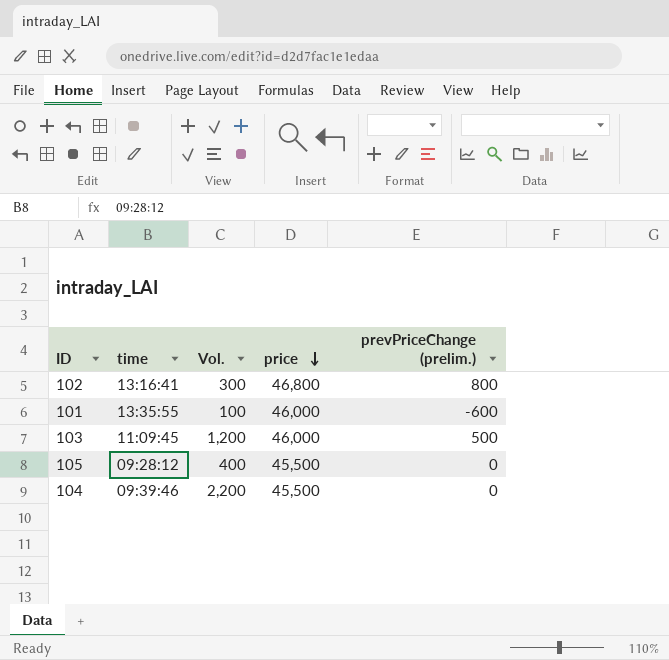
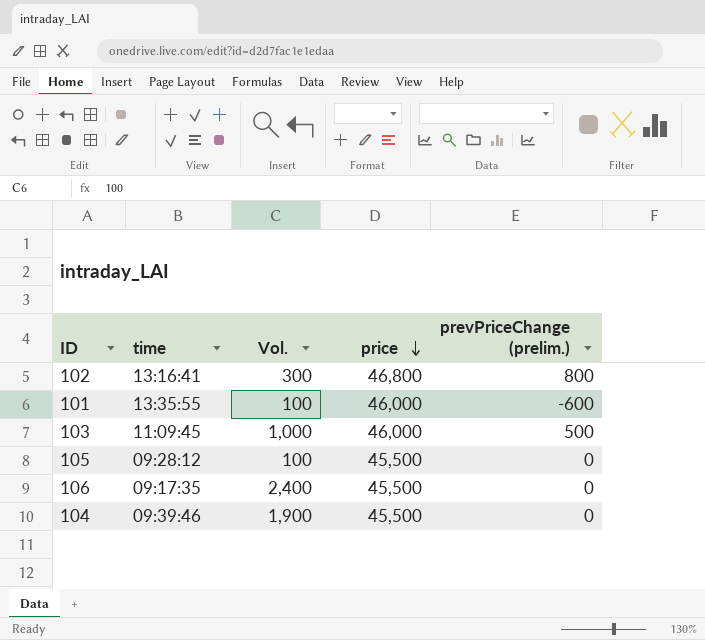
103 | Vol.: 1,200 -> 1,000
105 | Vol.: 400 -> 100
row 106: none -> 09:17:35 | 2,400 | 45,500 | 0
104 | Vol.: 2,200 -> 1,900

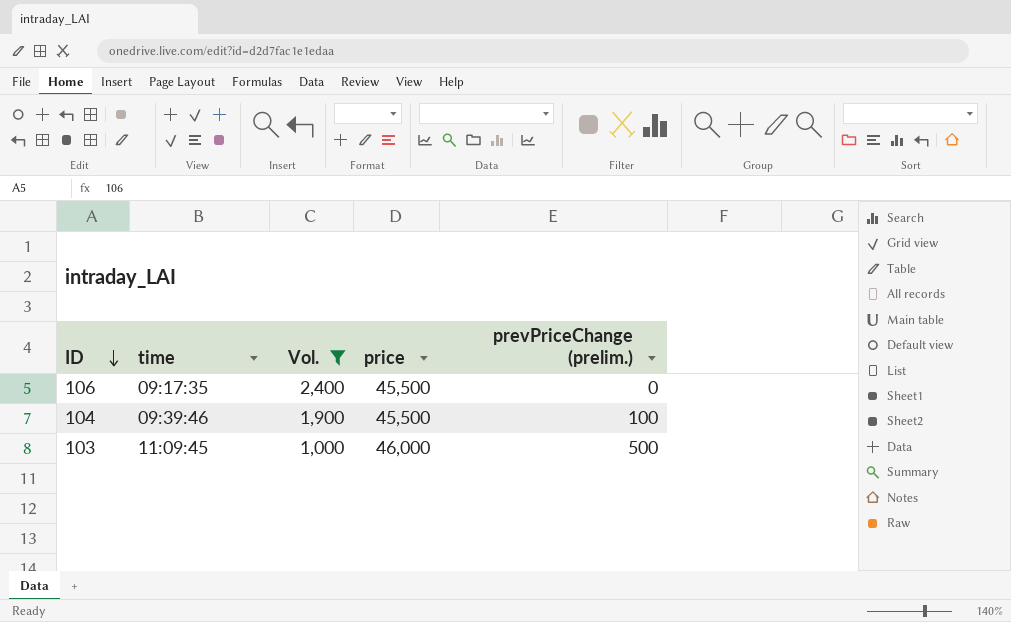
filter: none -> Vol. >= 1,000
row order: price descending -> ID descending
104 | prevPriceChange (prelim.): 0 -> 100

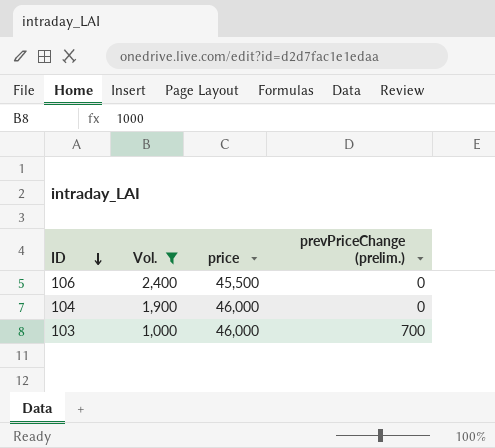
column time | position: 2 -> none
104 | price: 45,500 -> 46,000
104 | prevPriceChange (prelim.): 100 -> 0
103 | prevPriceChange (prelim.): 500 -> 700

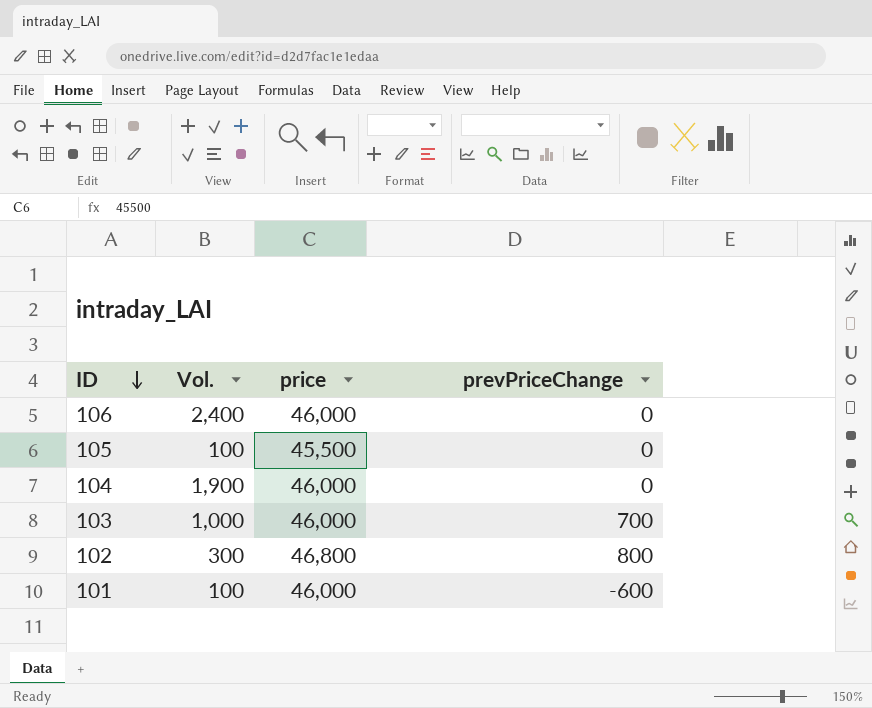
filter: Vol. >= 1,000 -> none
column name: prevPriceChange (prelim.) -> prevPriceChange
106 | price: 45,500 -> 46,000

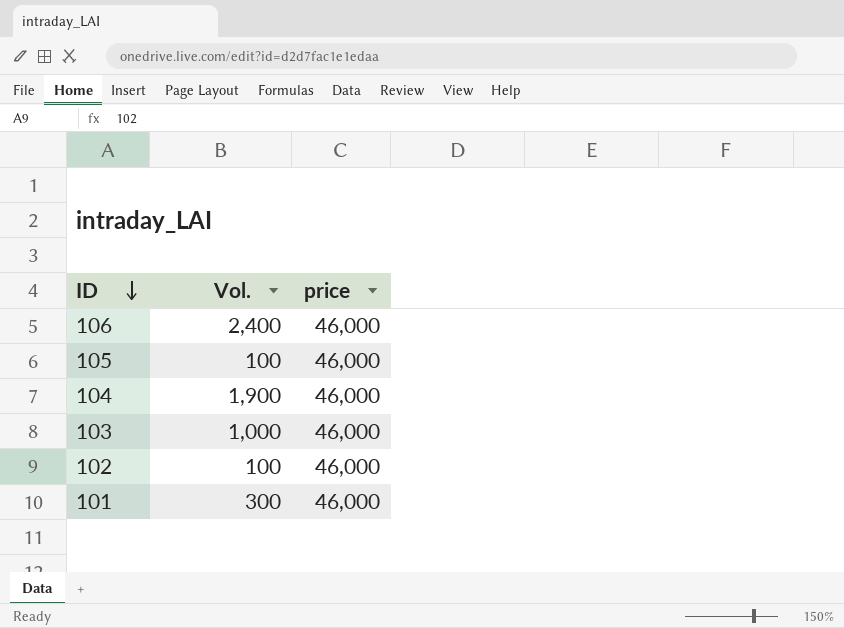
column prevPriceChange | position: 4 -> none
105 | price: 45,500 -> 46,000
102 | Vol.: 300 -> 100
102 | price: 46,800 -> 46,000
101 | Vol.: 100 -> 300

